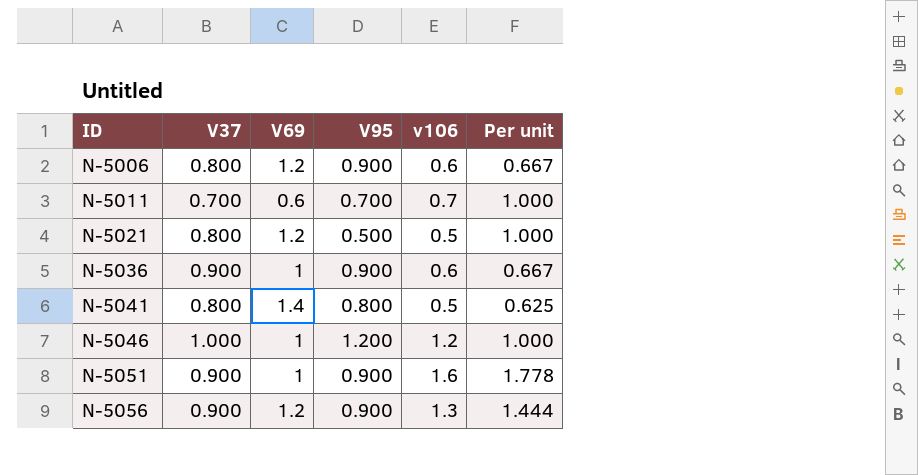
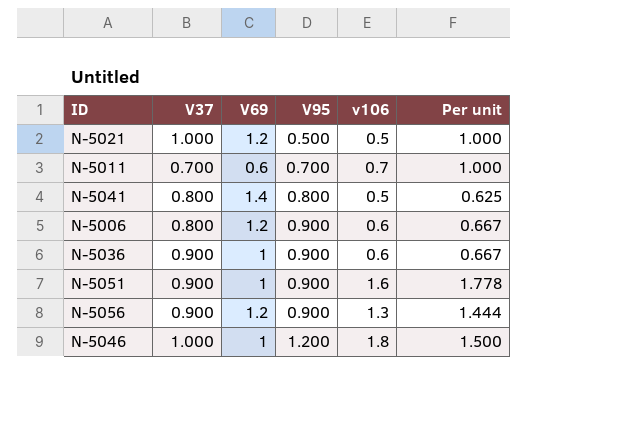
row order: ID ascending -> V95 ascending
N-5021 | V37: 0.800 -> 1.000
N-5046 | v106: 1.2 -> 1.8
N-5046 | Per unit: 1.000 -> 1.500

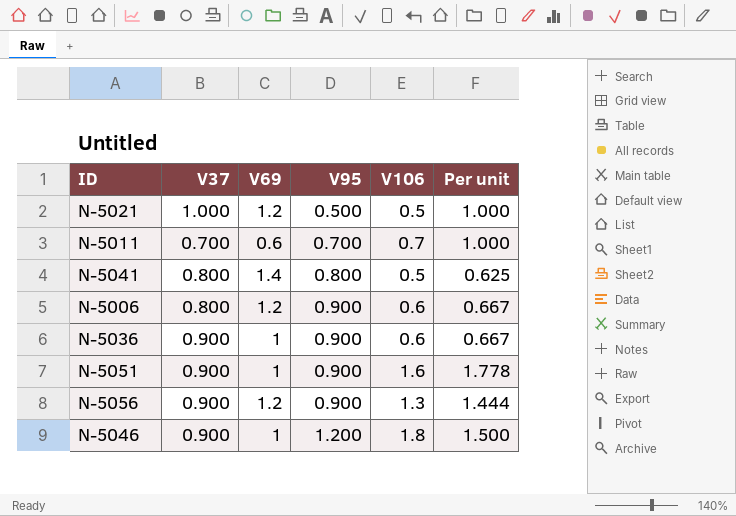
column name: v106 -> V106
N-5046 | V37: 1.000 -> 0.900

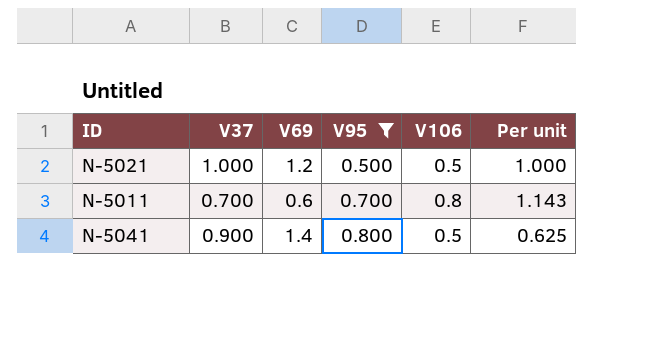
filter: none -> V95 <= 0.800
N-5011 | V106: 0.7 -> 0.8
N-5011 | Per unit: 1.000 -> 1.143
N-5041 | V37: 0.800 -> 0.900

